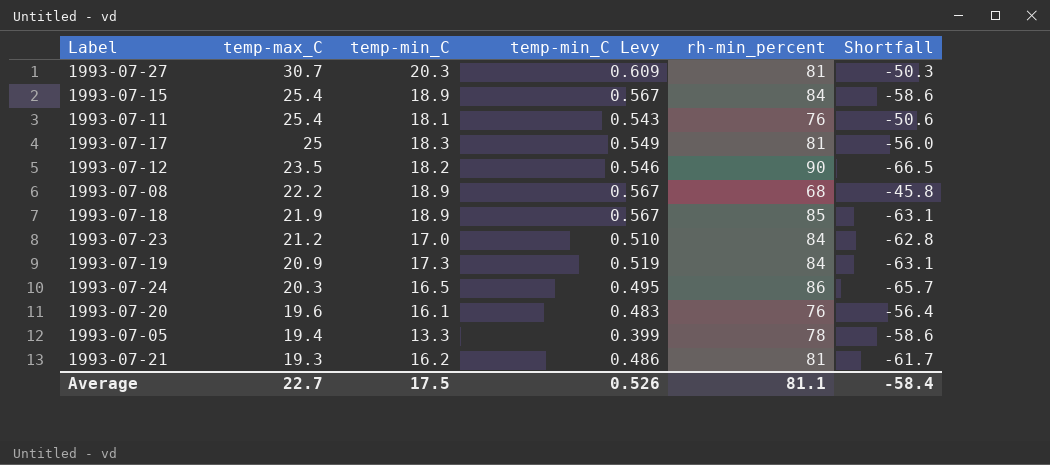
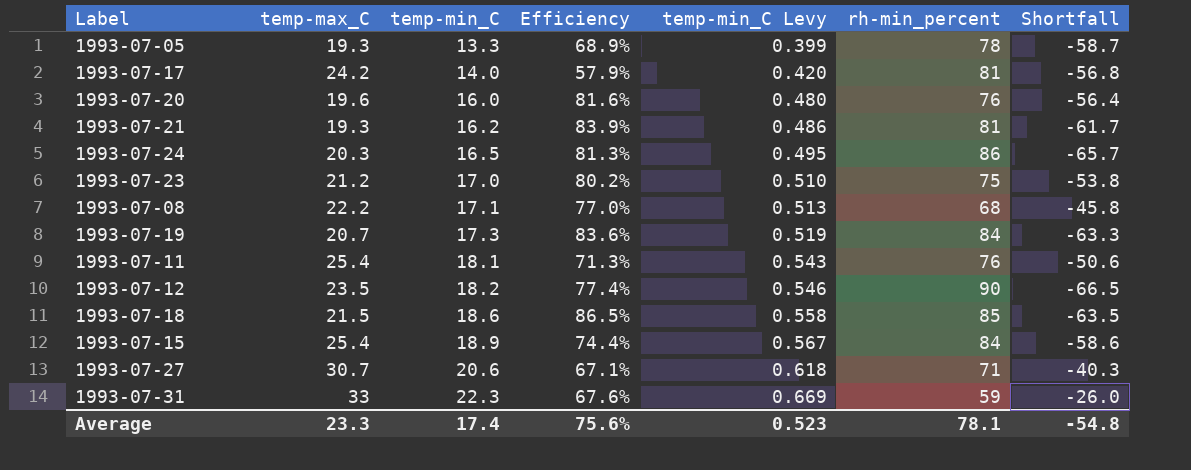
row order: temp-max_C descending -> temp-min_C ascending
column Efficiency | formula: none -> [temp-min_C] / [temp-max_C]
1993-07-05 | temp-max_C: 19.4 -> 19.3
1993-07-05 | Shortfall: -58.6 -> -58.7
1993-07-17 | temp-max_C: 25 -> 24.2
1993-07-17 | temp-min_C: 18.3 -> 14.0
1993-07-17 | temp-min_C Levy: 0.549 -> 0.420
1993-07-17 | Shortfall: -56.0 -> -56.8
1993-07-20 | temp-min_C: 16.1 -> 16.0
1993-07-20 | temp-min_C Levy: 0.483 -> 0.480
1993-07-23 | rh-min_percent: 84 -> 75
1993-07-23 | Shortfall: -62.8 -> -53.8
1993-07-08 | temp-min_C: 18.9 -> 17.1
1993-07-08 | temp-min_C Levy: 0.567 -> 0.513
1993-07-19 | temp-max_C: 20.9 -> 20.7
1993-07-19 | Shortfall: -63.1 -> -63.3
1993-07-18 | temp-max_C: 21.9 -> 21.5
1993-07-18 | temp-min_C: 18.9 -> 18.6
1993-07-18 | temp-min_C Levy: 0.567 -> 0.558
1993-07-18 | Shortfall: -63.1 -> -63.5
1993-07-27 | temp-min_C: 20.3 -> 20.6
1993-07-27 | temp-min_C Levy: 0.609 -> 0.618
1993-07-27 | rh-min_percent: 81 -> 71
1993-07-27 | Shortfall: -50.3 -> -40.3
row 1993-07-31: none -> 33 | 22.3 | 67.6% | 0.669 | 59 | -26.0
Average | temp-max_C: 22.7 -> 23.3
Average | temp-min_C: 17.5 -> 17.4
Average | temp-min_C Levy: 0.526 -> 0.523
Average | rh-min_percent: 81.1 -> 78.1
Average | Shortfall: -58.4 -> -54.8

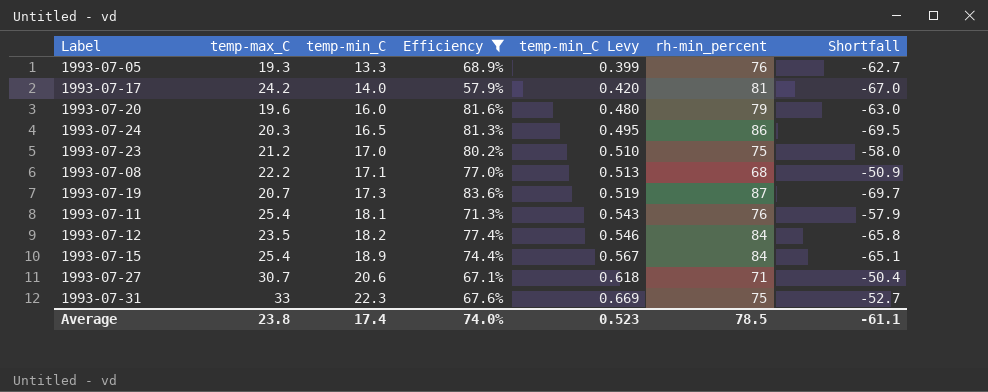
filter: none -> Efficiency <= 83.6%
column Shortfall | formula: [temp-max_C] - [rh-min_percent] -> [temp-min_C] - [rh-min_percent]
1993-07-05 | rh-min_percent: 78 -> 76
1993-07-20 | rh-min_percent: 76 -> 79
1993-07-19 | rh-min_percent: 84 -> 87
1993-07-12 | rh-min_percent: 90 -> 84
1993-07-31 | rh-min_percent: 59 -> 75
Average | temp-max_C: 23.3 -> 23.8
Average | Efficiency: 75.6% -> 74.0%
Average | rh-min_percent: 78.1 -> 78.5
Average | Shortfall: -54.8 -> -61.1

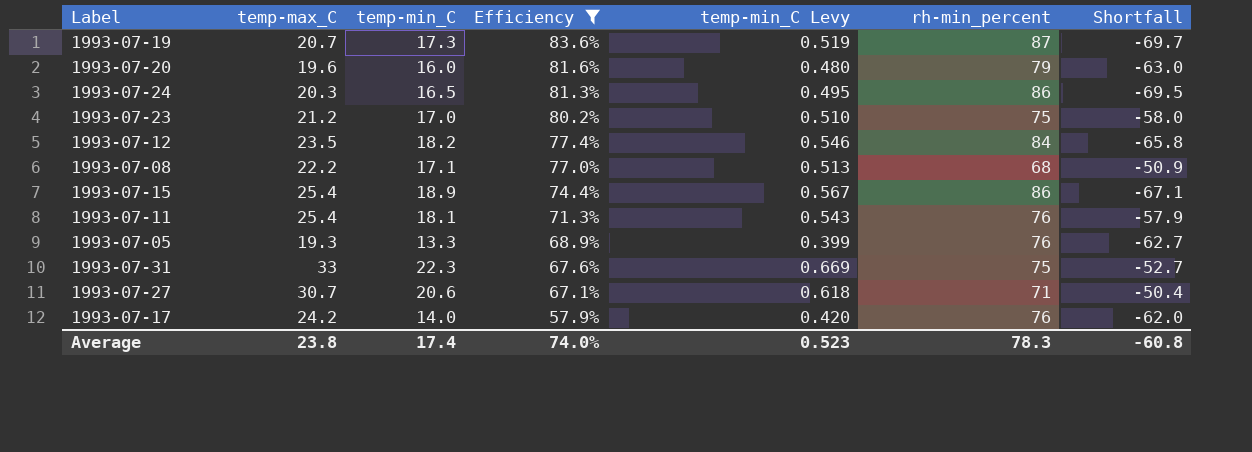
row order: temp-min_C ascending -> Efficiency descending
1993-07-15 | rh-min_percent: 84 -> 86
1993-07-15 | Shortfall: -65.1 -> -67.1
1993-07-17 | rh-min_percent: 81 -> 76
1993-07-17 | Shortfall: -67.0 -> -62.0
Average | rh-min_percent: 78.5 -> 78.3
Average | Shortfall: -61.1 -> -60.8

